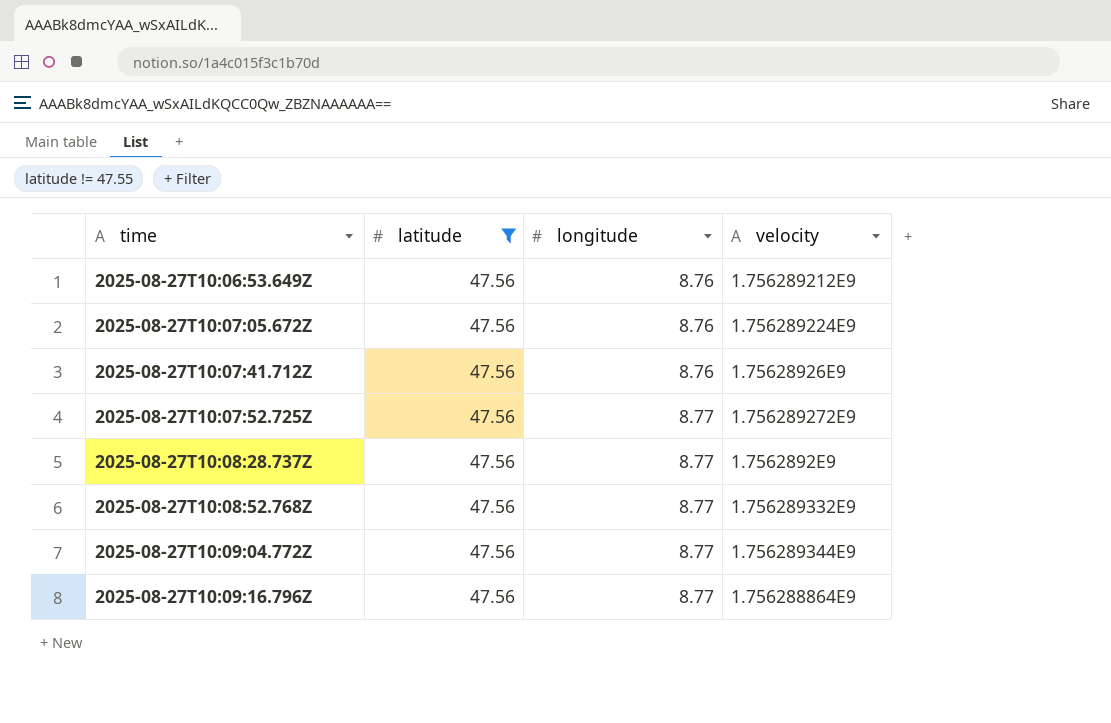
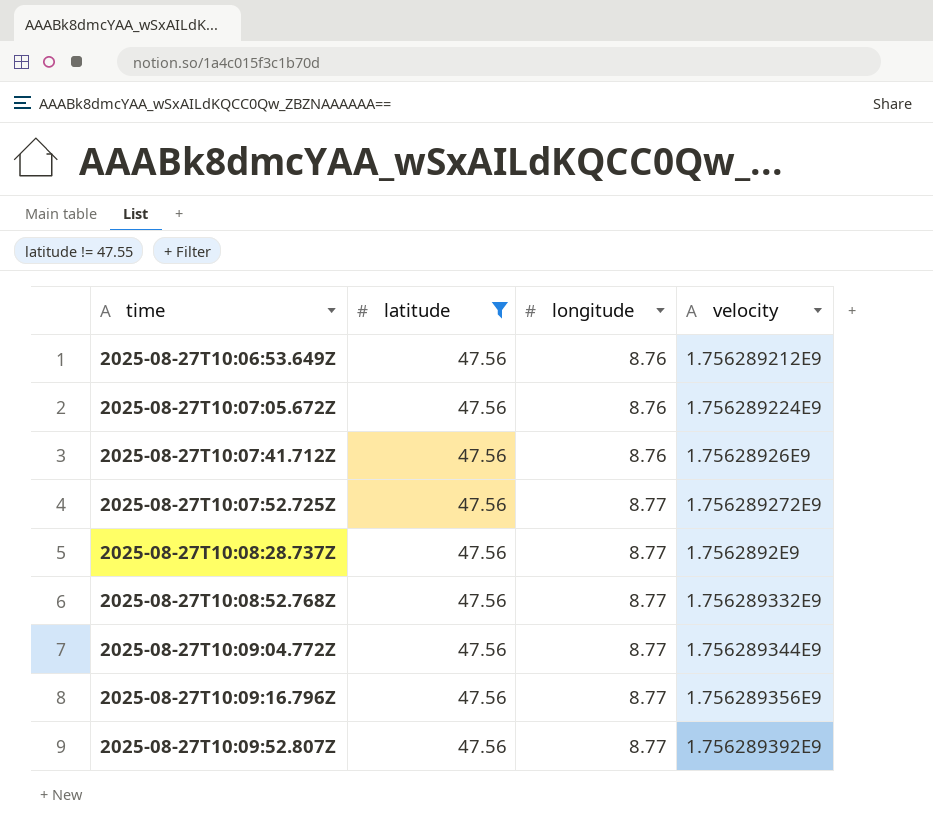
2025-08-27T10:09:16.796Z | velocity: 1.756288864E9 -> 1.756289356E9
row 2025-08-27T10:09:52.807Z: none -> 47.56 | 8.77 | 1.756289392E9

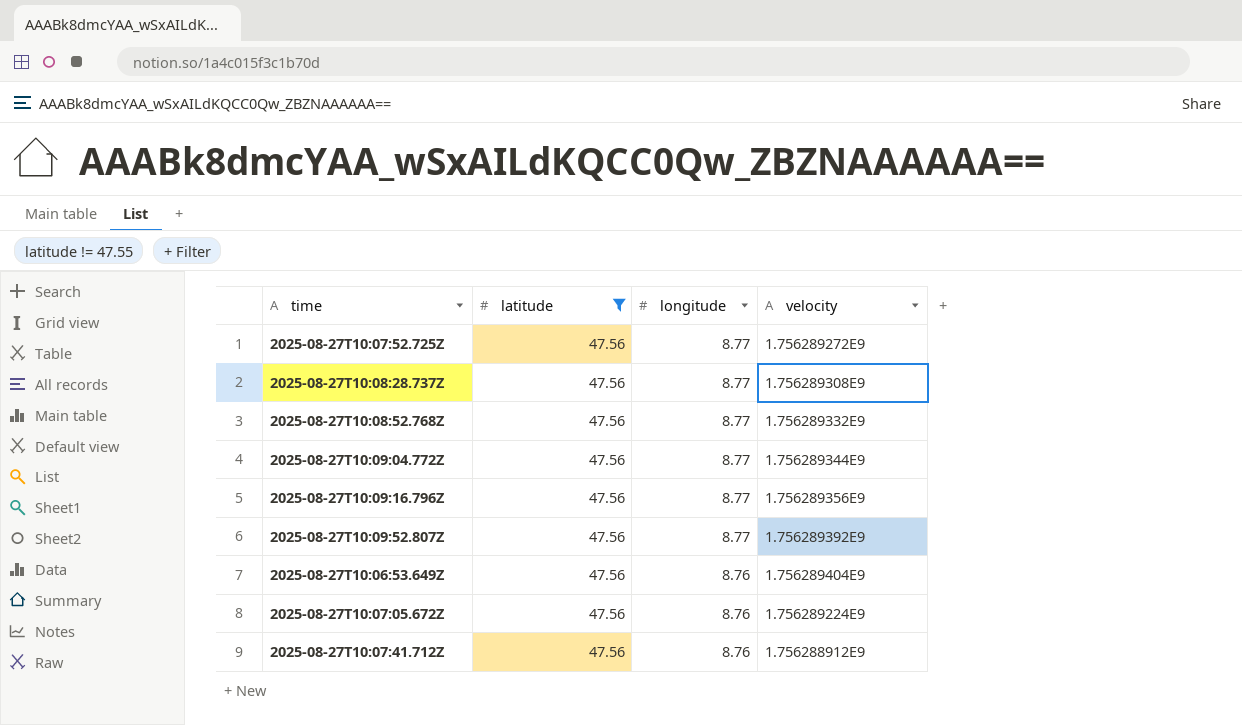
row order: time ascending -> longitude descending
2025-08-27T10:08:28.737Z | velocity: 1.7562892E9 -> 1.756289308E9
2025-08-27T10:06:53.649Z | velocity: 1.756289212E9 -> 1.756289404E9
2025-08-27T10:07:41.712Z | velocity: 1.75628926E9 -> 1.756288912E9

